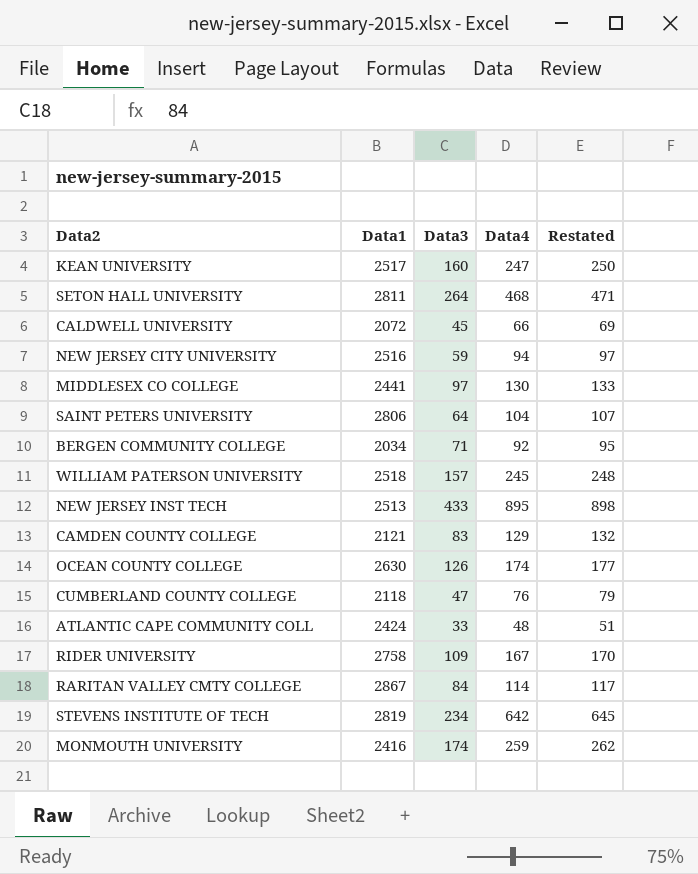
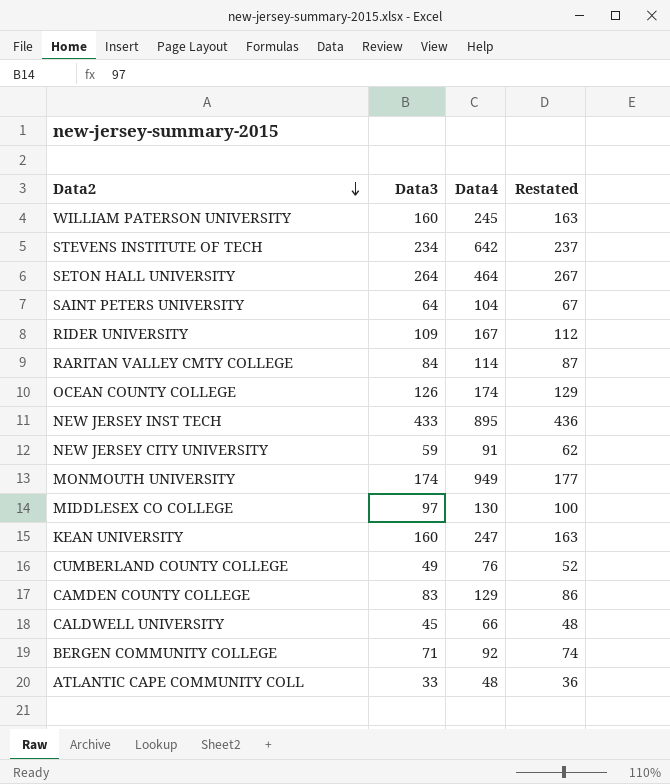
row order: none -> Data2 descending
column Data1 | position: 2 -> none
column Restated | formula: [Data4] + 3 -> [Data3] + 3
WILLIAM PATERSON UNIVERSITY | Data3: 157 -> 160
SETON HALL UNIVERSITY | Data4: 468 -> 464
NEW JERSEY CITY UNIVERSITY | Data4: 94 -> 91
MONMOUTH UNIVERSITY | Data4: 259 -> 949
CUMBERLAND COUNTY COLLEGE | Data3: 47 -> 49

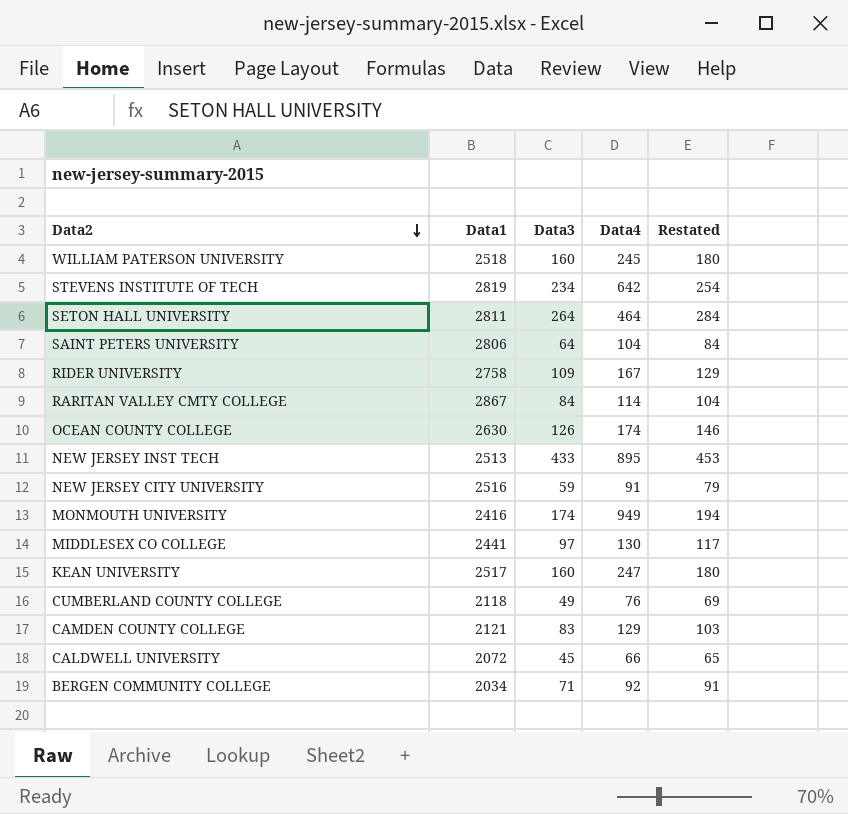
column Data1 | position: none -> 2
column Restated | formula: [Data3] + 3 -> [Data3] + 20
row ATLANTIC CAPE COMMUNITY COLL: 33 | 48 | 36 -> none

